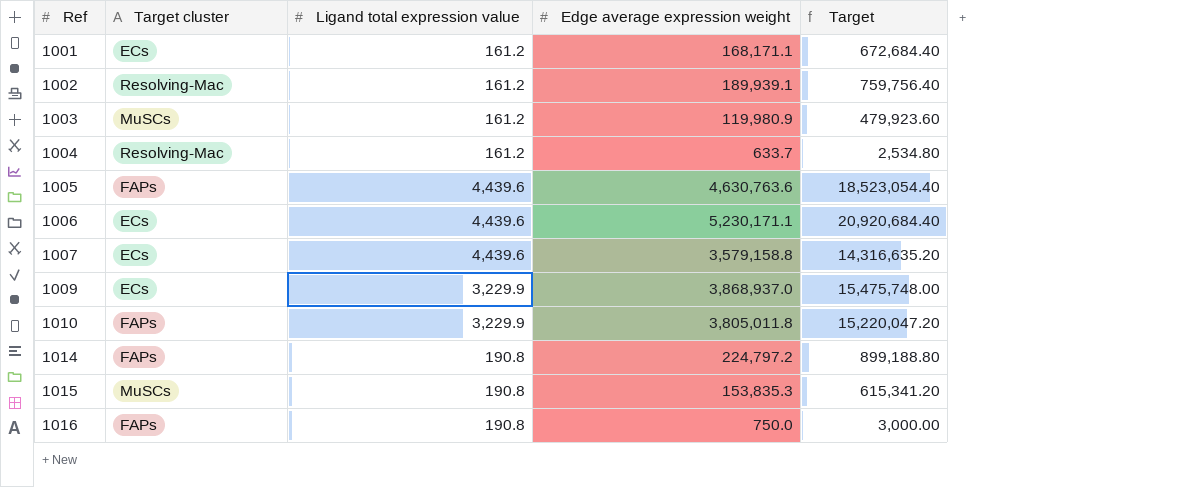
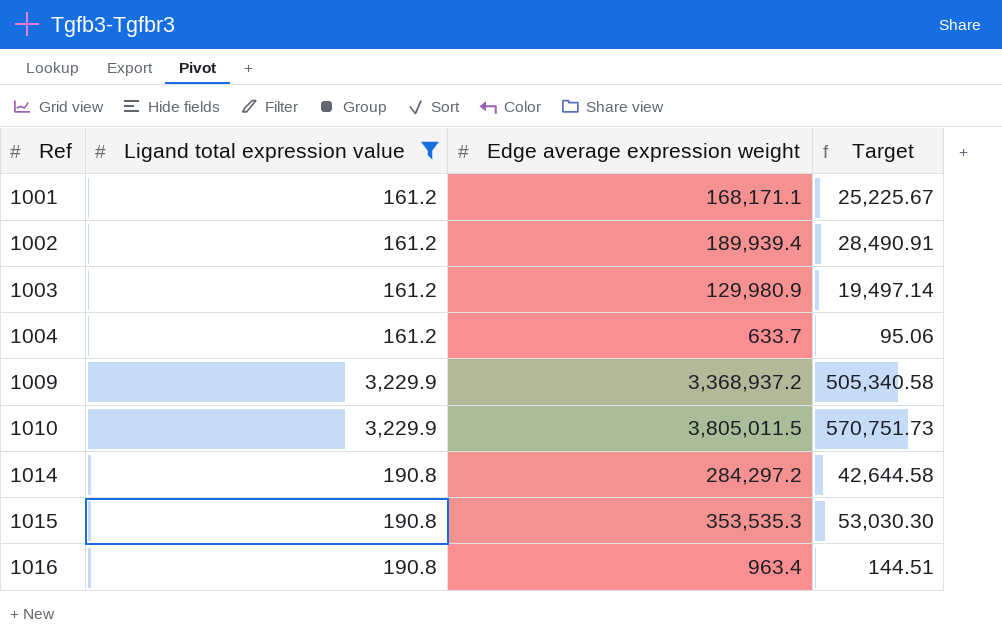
filter: none -> Ligand total expression value != 4,439.6
column Target cluster | position: 2 -> none
column Target | formula: [Edge average expression weight] * 4 -> [Edge average expression weight] * 0.15
1002 | Edge average expression weight: 189,939.1 -> 189,939.4
1003 | Edge average expression weight: 119,980.9 -> 129,980.9
1009 | Edge average expression weight: 3,868,937.0 -> 3,368,937.2
1010 | Edge average expression weight: 3,805,011.8 -> 3,805,011.5
1014 | Edge average expression weight: 224,797.2 -> 284,297.2
1015 | Edge average expression weight: 153,835.3 -> 353,535.3
1016 | Edge average expression weight: 750.0 -> 963.4

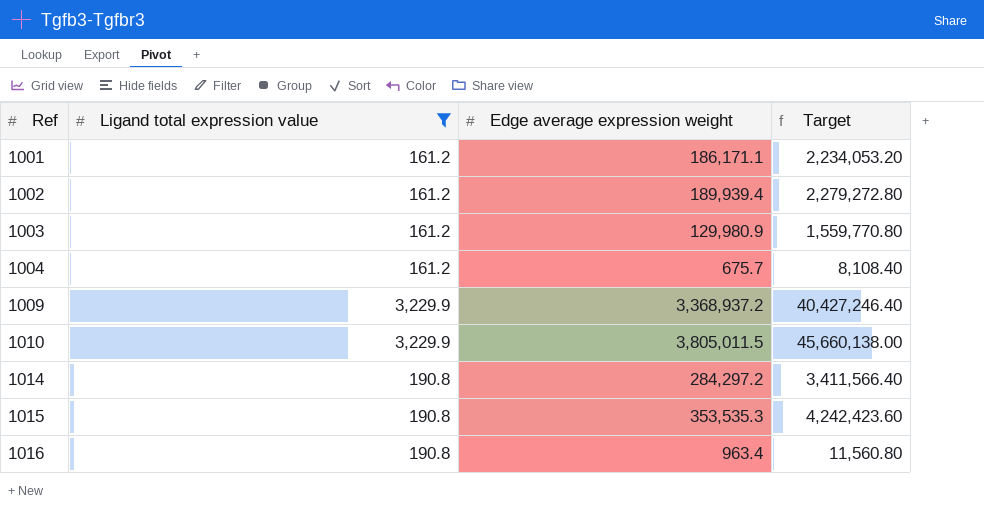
column Target | formula: [Edge average expression weight] * 0.15 -> [Edge average expression weight] * 12
1001 | Edge average expression weight: 168,171.1 -> 186,171.1
1004 | Edge average expression weight: 633.7 -> 675.7

